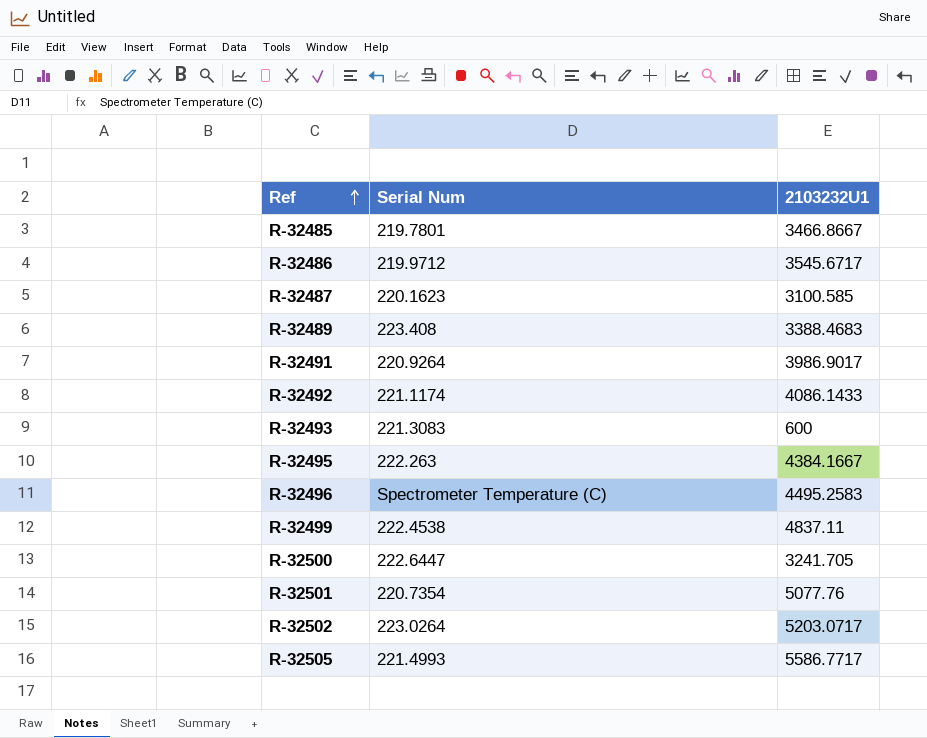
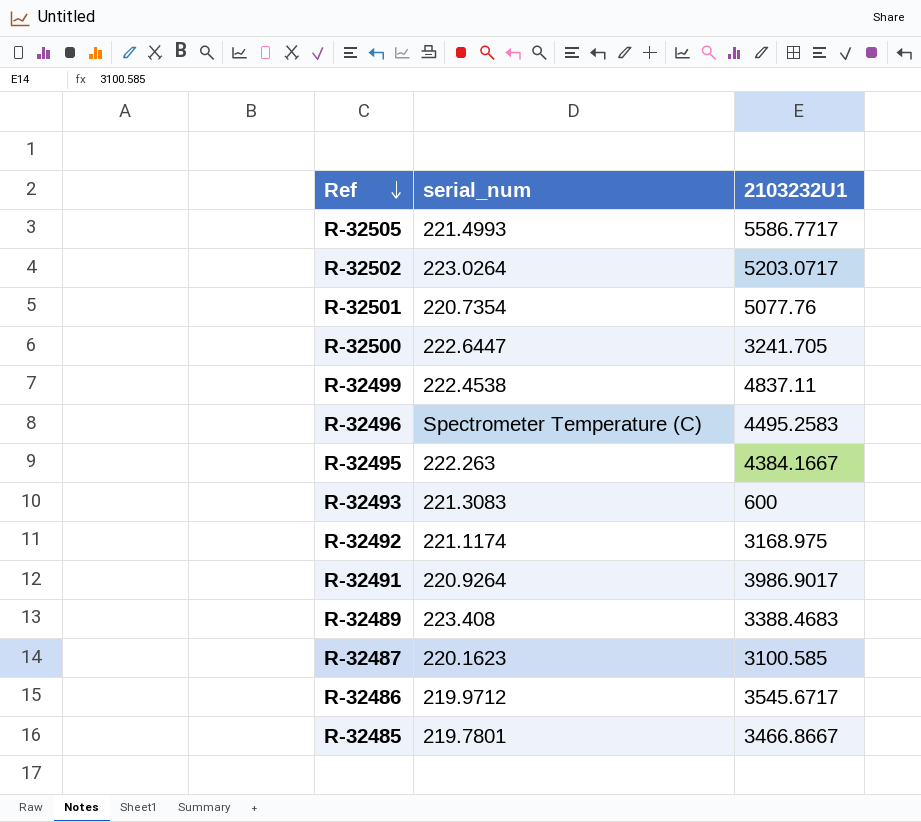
row order: Ref ascending -> Ref descending
column name: Serial Num -> serial_num
R-32492 | 2103232U1: 4086.1433 -> 3168.975

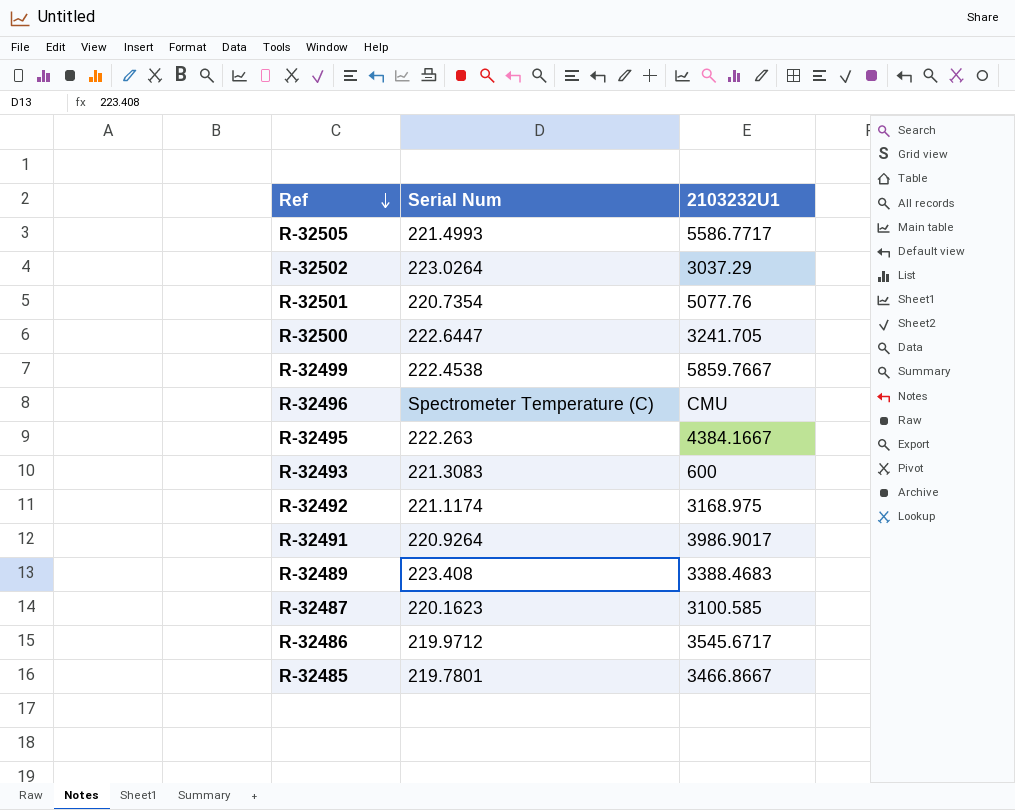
column name: serial_num -> Serial Num
R-32502 | 2103232U1: 5203.0717 -> 3037.29
R-32499 | 2103232U1: 4837.11 -> 5859.7667
R-32496 | 2103232U1: 4495.2583 -> CMU

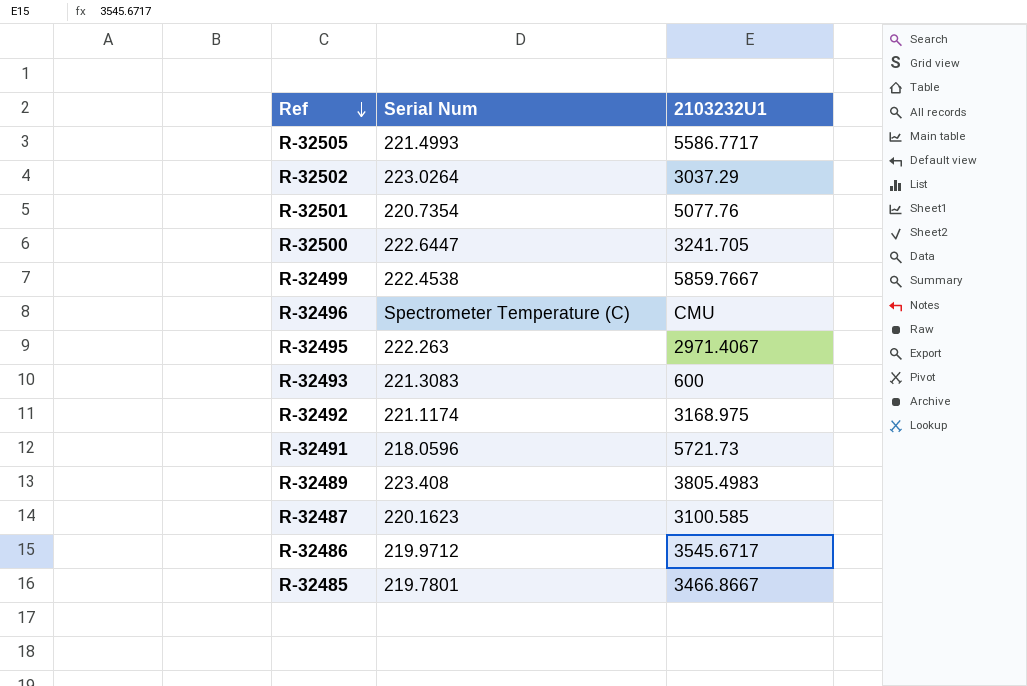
R-32495 | 2103232U1: 4384.1667 -> 2971.4067
R-32491 | Serial Num: 220.9264 -> 218.0596
R-32491 | 2103232U1: 3986.9017 -> 5721.73
R-32489 | 2103232U1: 3388.4683 -> 3805.4983

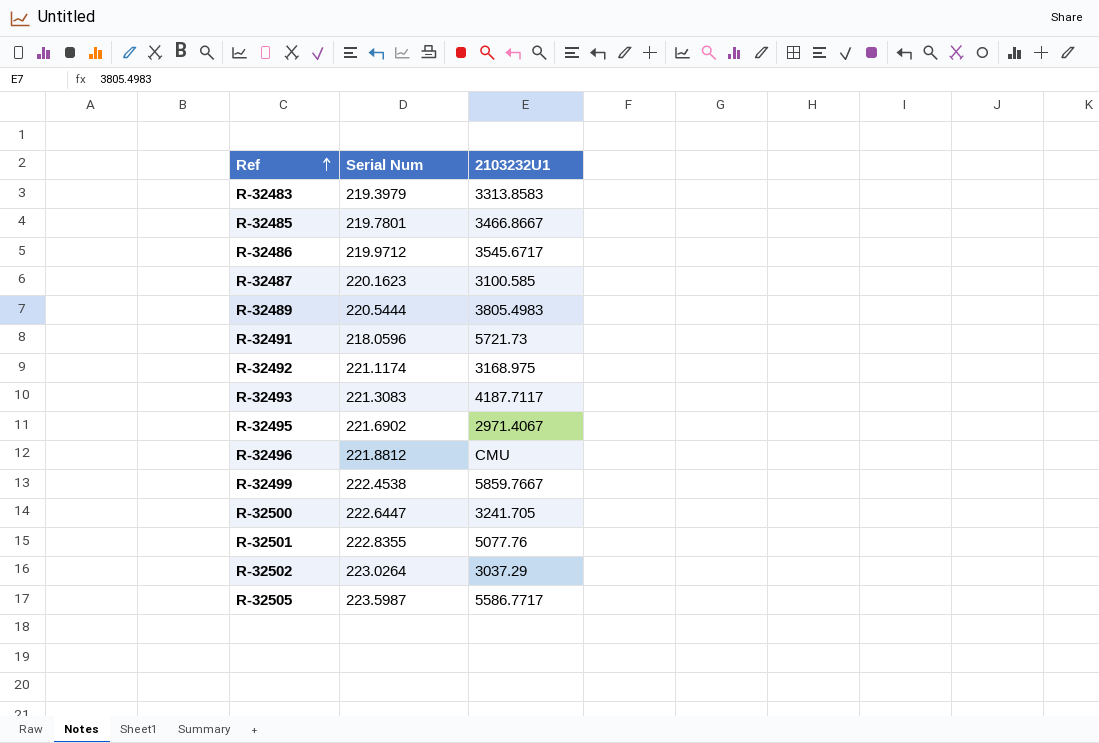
row order: Ref descending -> Ref ascending
row R-32483: none -> 219.3979 | 3313.8583
R-32489 | Serial Num: 223.408 -> 220.5444
R-32493 | 2103232U1: 600 -> 4187.7117
R-32495 | Serial Num: 222.263 -> 221.6902
R-32496 | Serial Num: Spectrometer Temperature (C) -> 221.8812
R-32501 | Serial Num: 220.7354 -> 222.8355
R-32505 | Serial Num: 221.4993 -> 223.5987

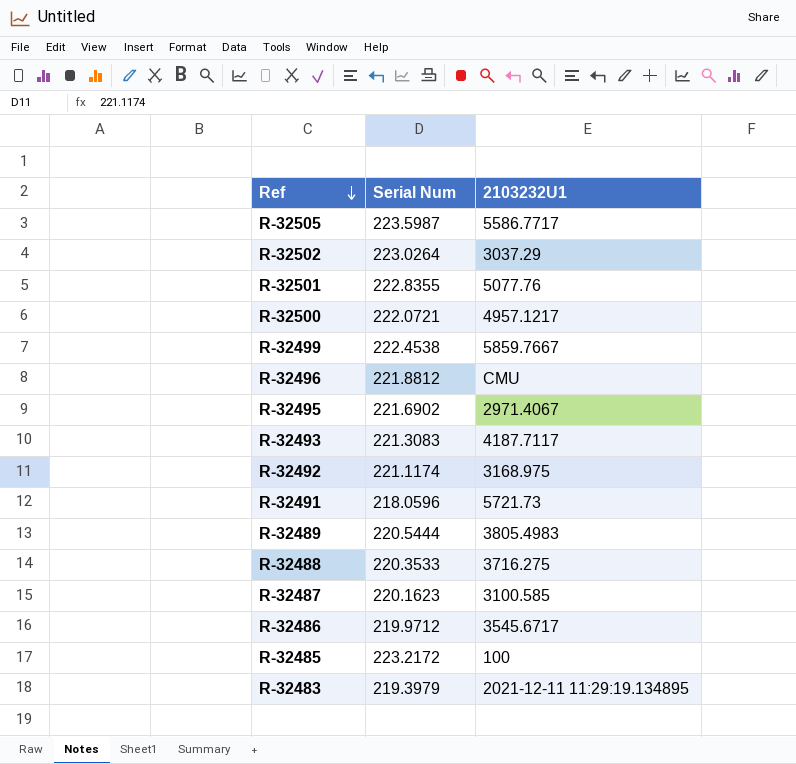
row order: Ref ascending -> Ref descending
R-32500 | Serial Num: 222.6447 -> 222.0721
R-32500 | 2103232U1: 3241.705 -> 4957.1217
row R-32488: none -> 220.3533 | 3716.275
R-32485 | Serial Num: 219.7801 -> 223.2172
R-32485 | 2103232U1: 3466.8667 -> 100
R-32483 | 2103232U1: 3313.8583 -> 2021-12-11 11:29:19.134895

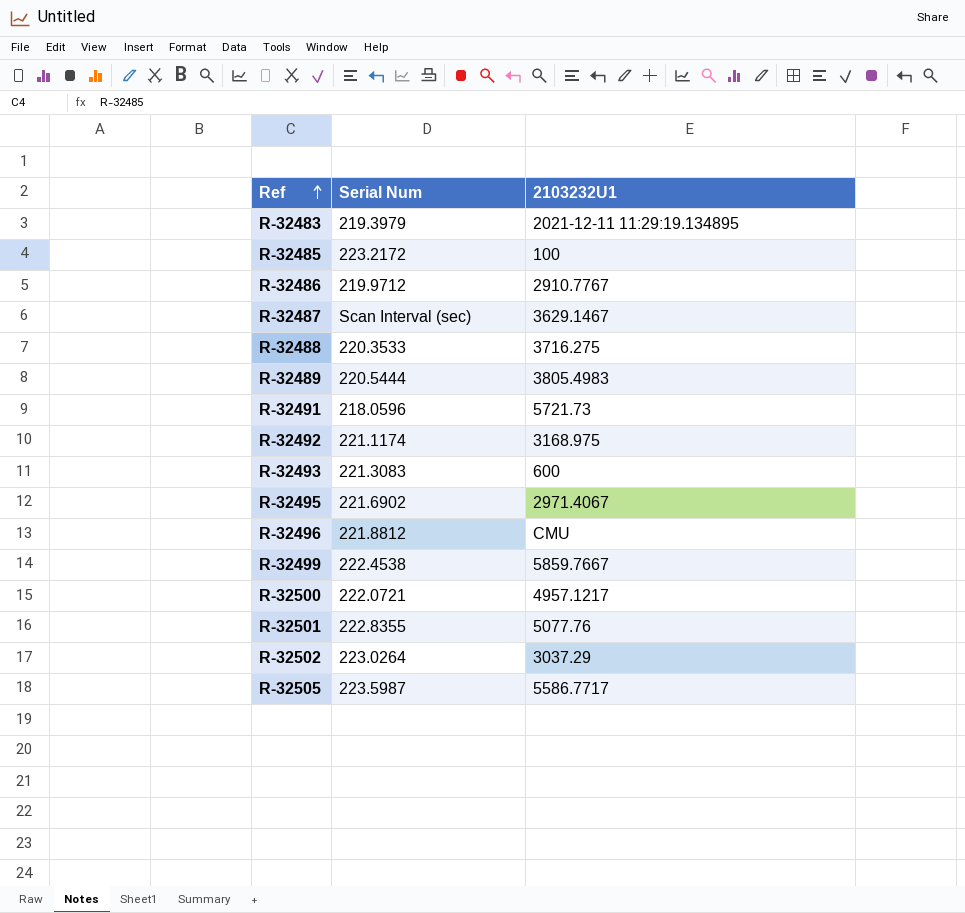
row order: Ref descending -> Ref ascending
R-32486 | 2103232U1: 3545.6717 -> 2910.7767
R-32487 | Serial Num: 220.1623 -> Scan Interval (sec)
R-32487 | 2103232U1: 3100.585 -> 3629.1467
R-32493 | 2103232U1: 4187.7117 -> 600

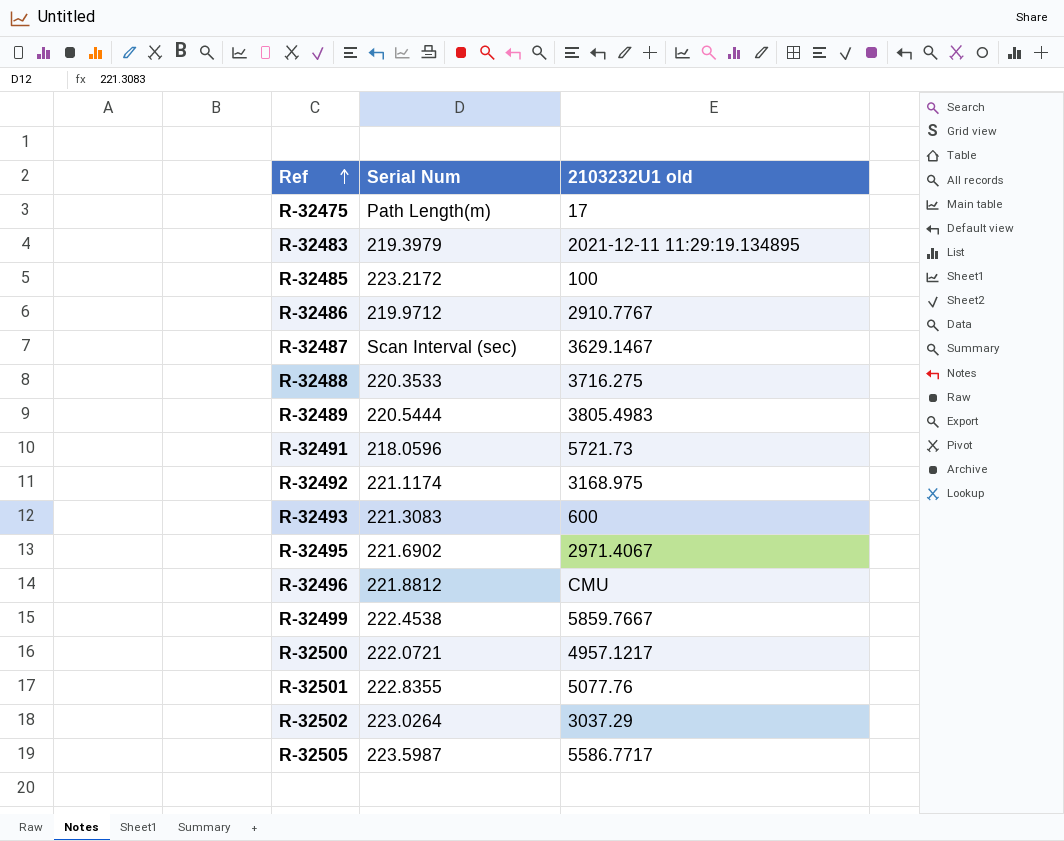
column name: 2103232U1 -> 2103232U1 old
row R-32475: none -> Path Length(m) | 17

